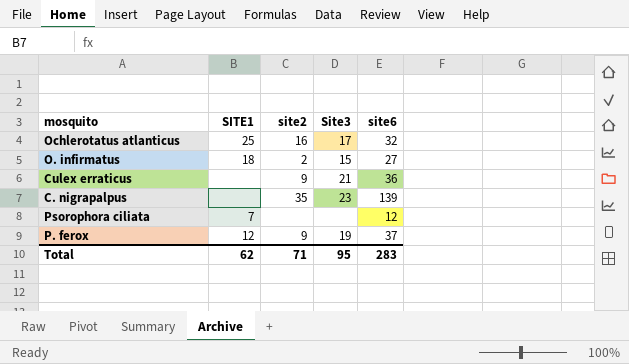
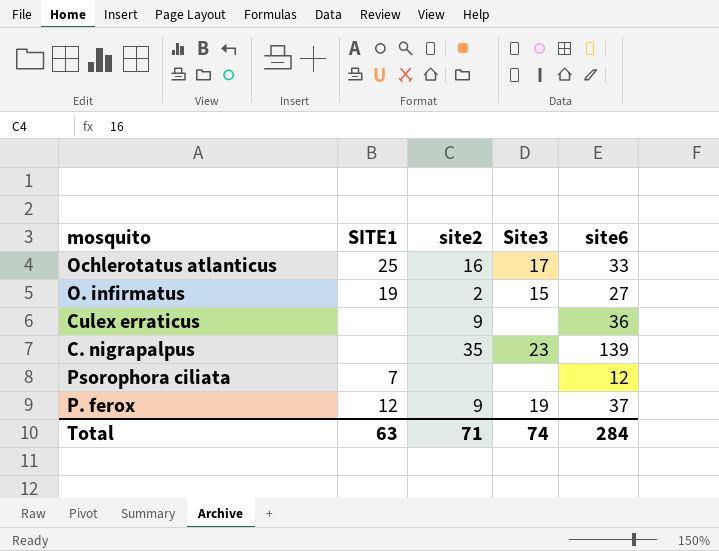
Ochlerotatus atlanticus | site6: 32 -> 33
O. infirmatus | SITE1: 18 -> 19
Culex erraticus | Site3: 21 -> none
Total | SITE1: 62 -> 63
Total | Site3: 95 -> 74
Total | site6: 283 -> 284

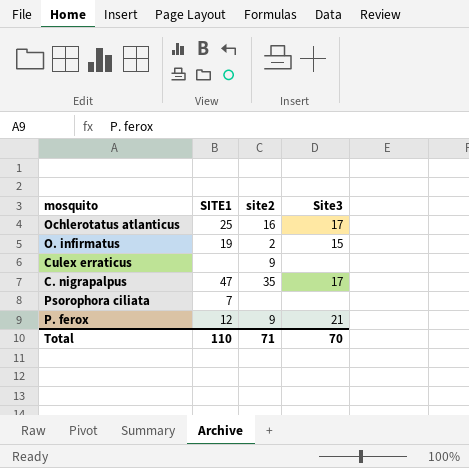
column site6 | position: 5 -> none
C. nigrapalpus | SITE1: none -> 47
C. nigrapalpus | Site3: 23 -> 17
P. ferox | Site3: 19 -> 21
Total | SITE1: 63 -> 110
Total | Site3: 74 -> 70

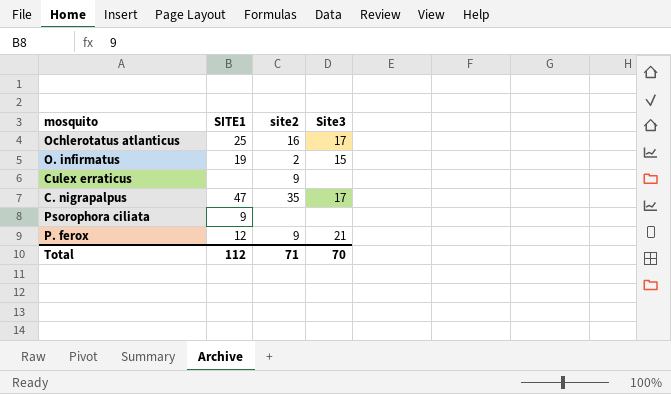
Psorophora ciliata | SITE1: 7 -> 9
Total | SITE1: 110 -> 112

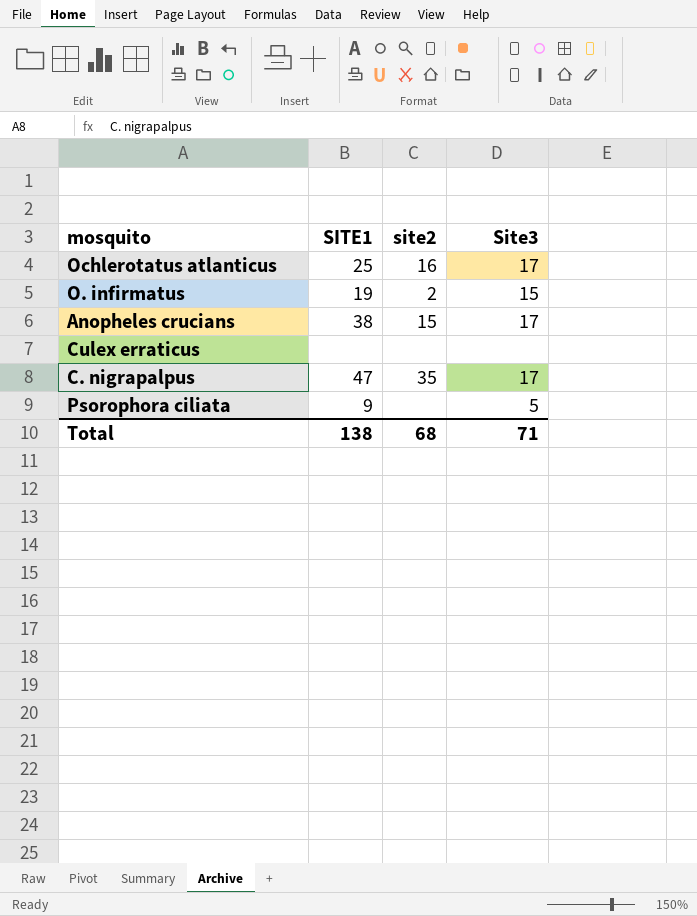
row P. ferox: 12 | 9 | 21 -> none
row Anopheles crucians: none -> 38 | 15 | 17
Culex erraticus | site2: 9 -> none
Psorophora ciliata | Site3: none -> 5
Total | SITE1: 112 -> 138
Total | site2: 71 -> 68
Total | Site3: 70 -> 71

